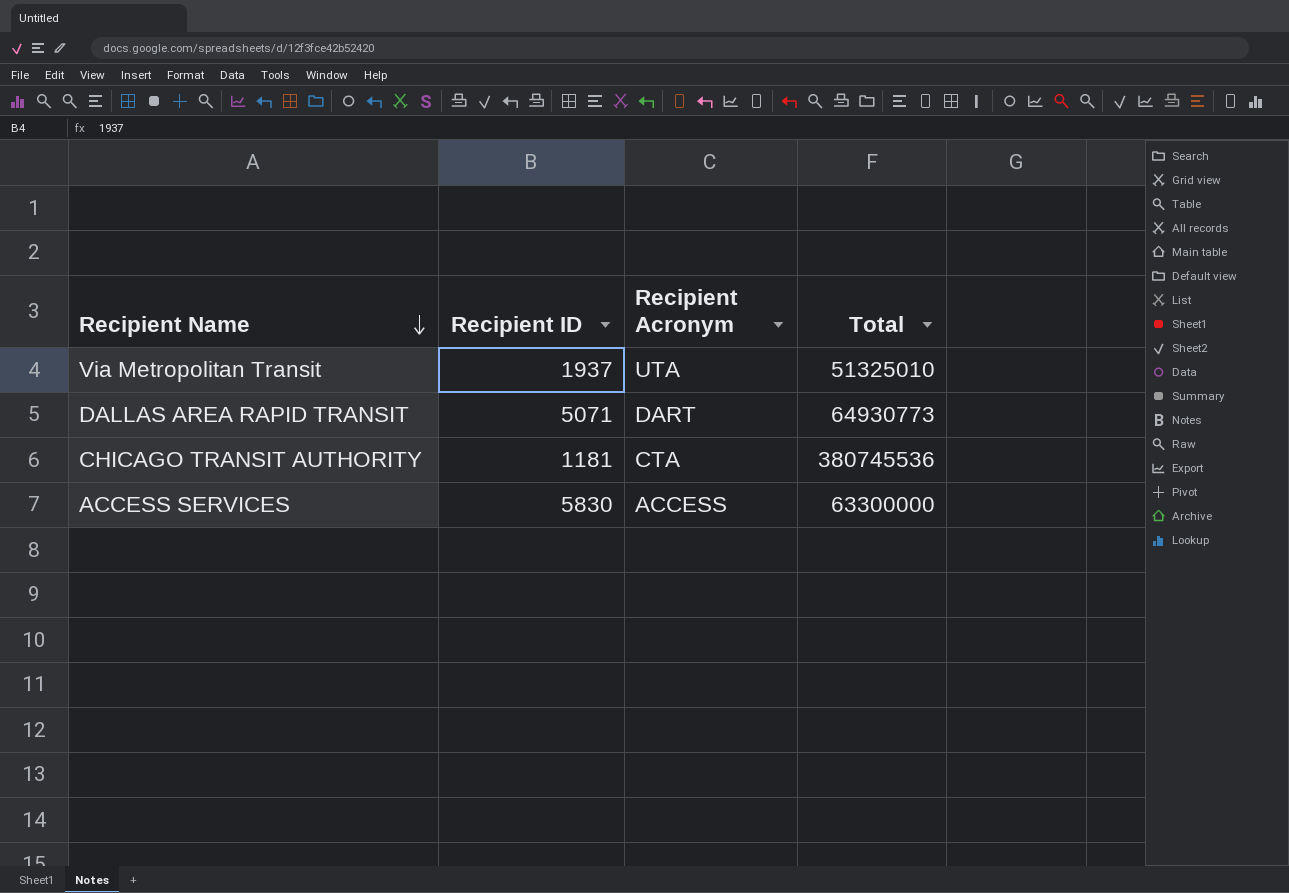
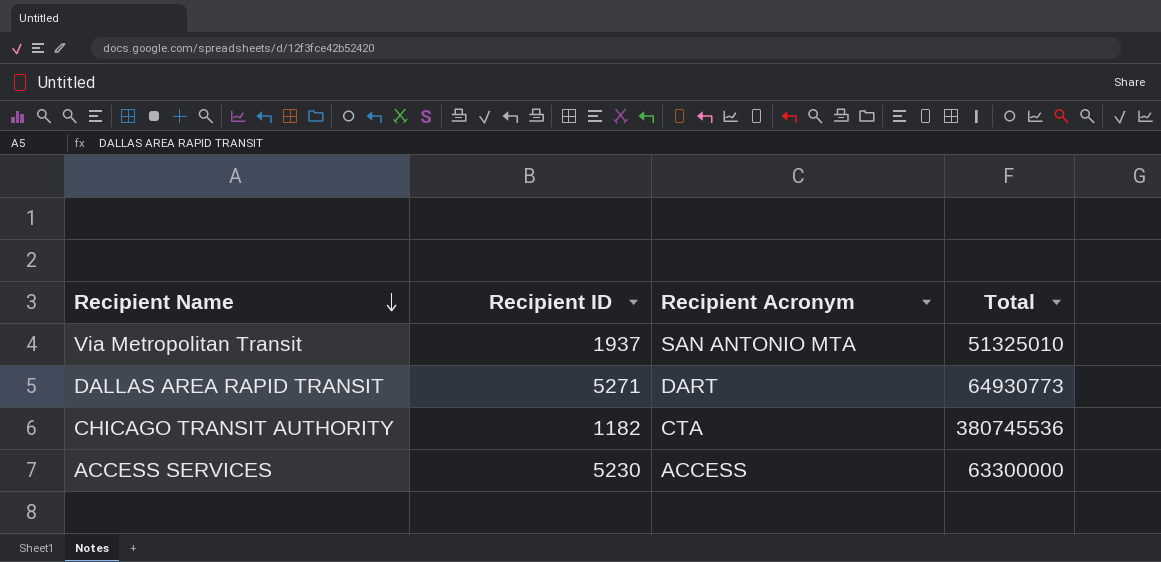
Via Metropolitan Transit | Recipient Acronym: UTA -> SAN ANTONIO MTA
DALLAS AREA RAPID TRANSIT | Recipient ID: 5071 -> 5271
CHICAGO TRANSIT AUTHORITY | Recipient ID: 1181 -> 1182
ACCESS SERVICES | Recipient ID: 5830 -> 5230

